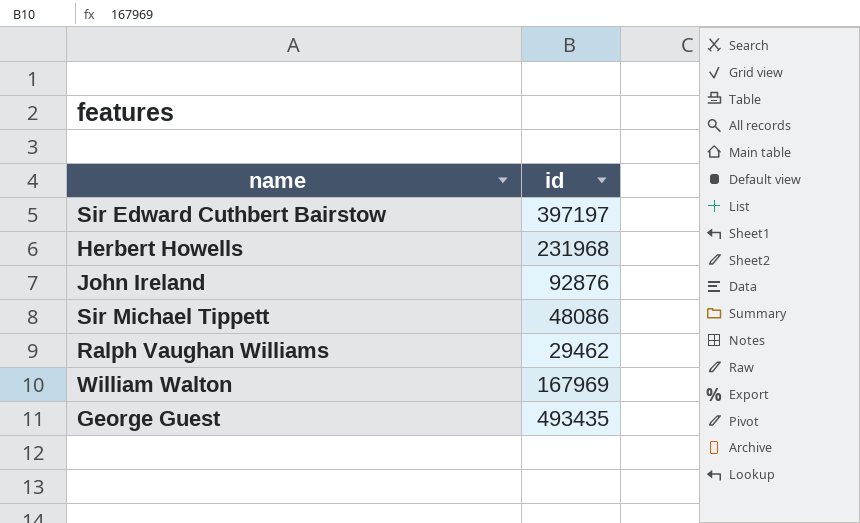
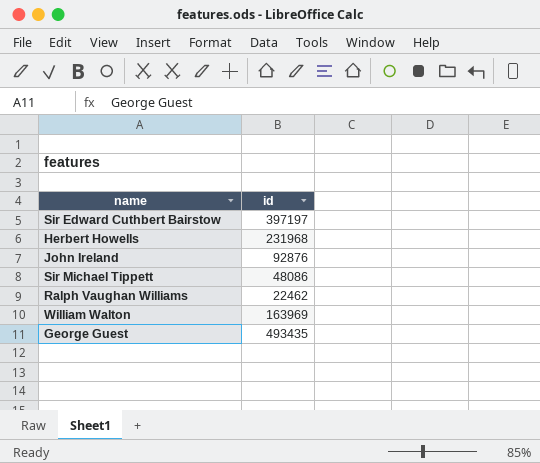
Ralph Vaughan Williams | id: 29462 -> 22462
William Walton | id: 167969 -> 163969

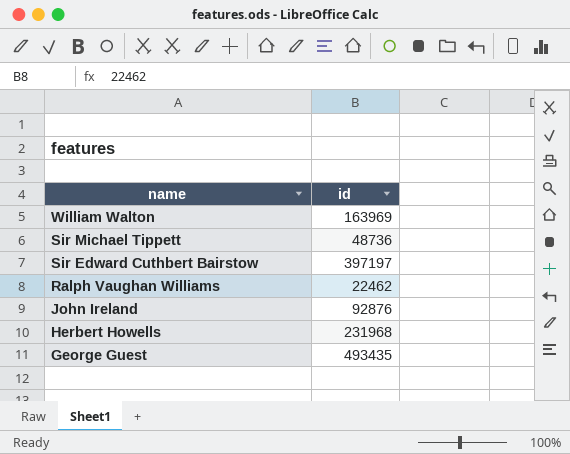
row order: none -> name descending
Sir Michael Tippett | id: 48086 -> 48736

